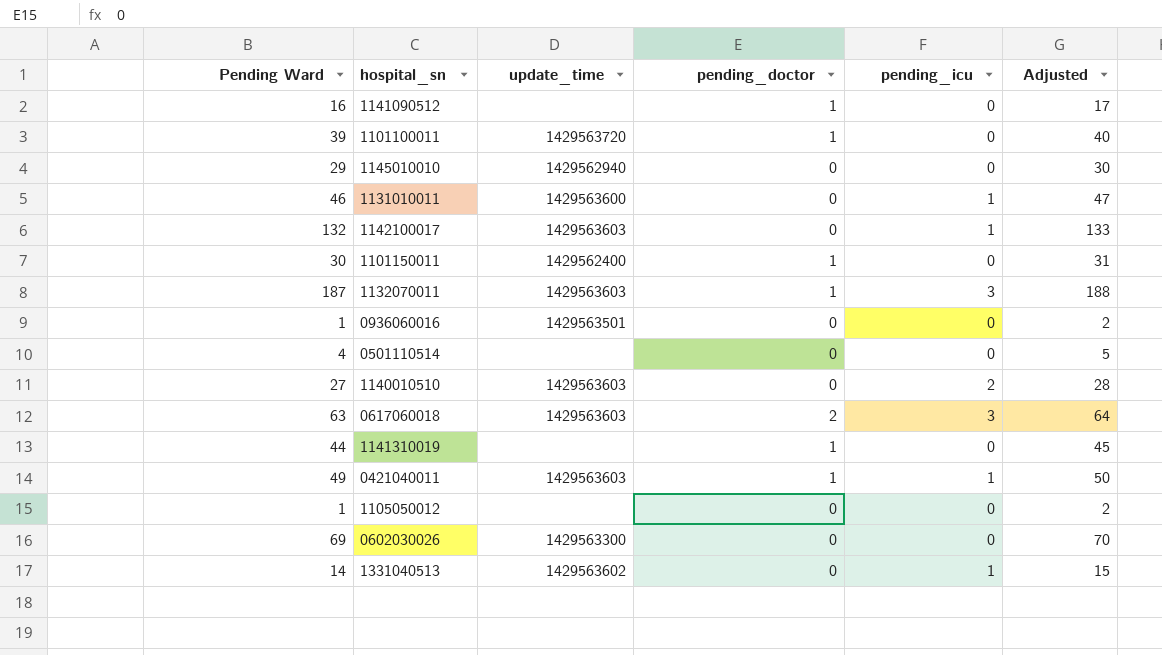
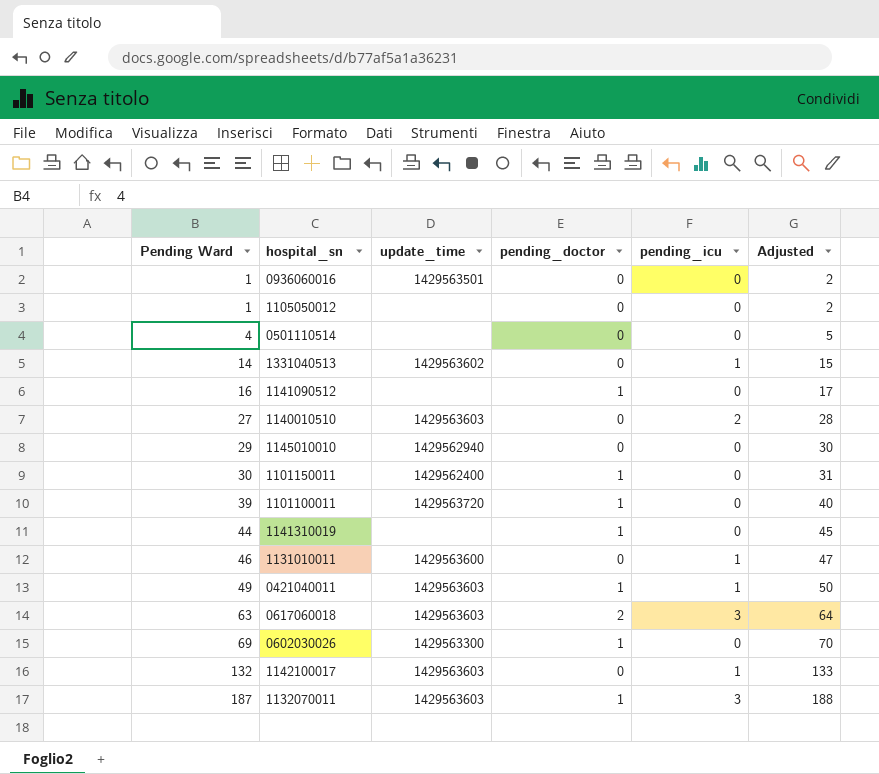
row order: none -> Pending Ward ascending
0602030026 | pending_doctor: 0 -> 1

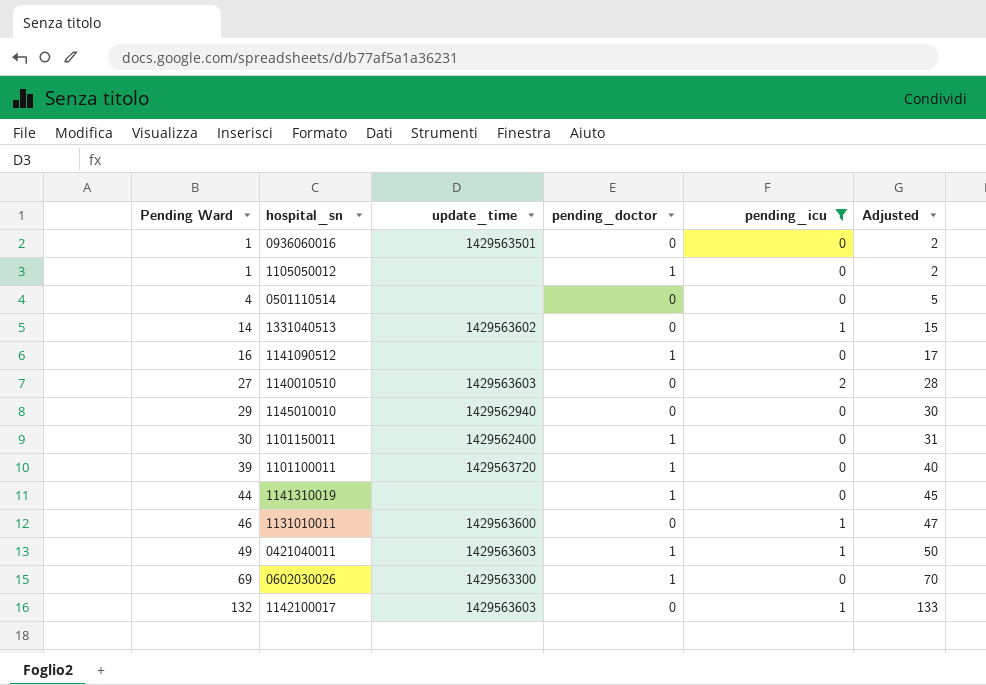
filter: none -> pending_icu != 3
1105050012 | pending_doctor: 0 -> 1

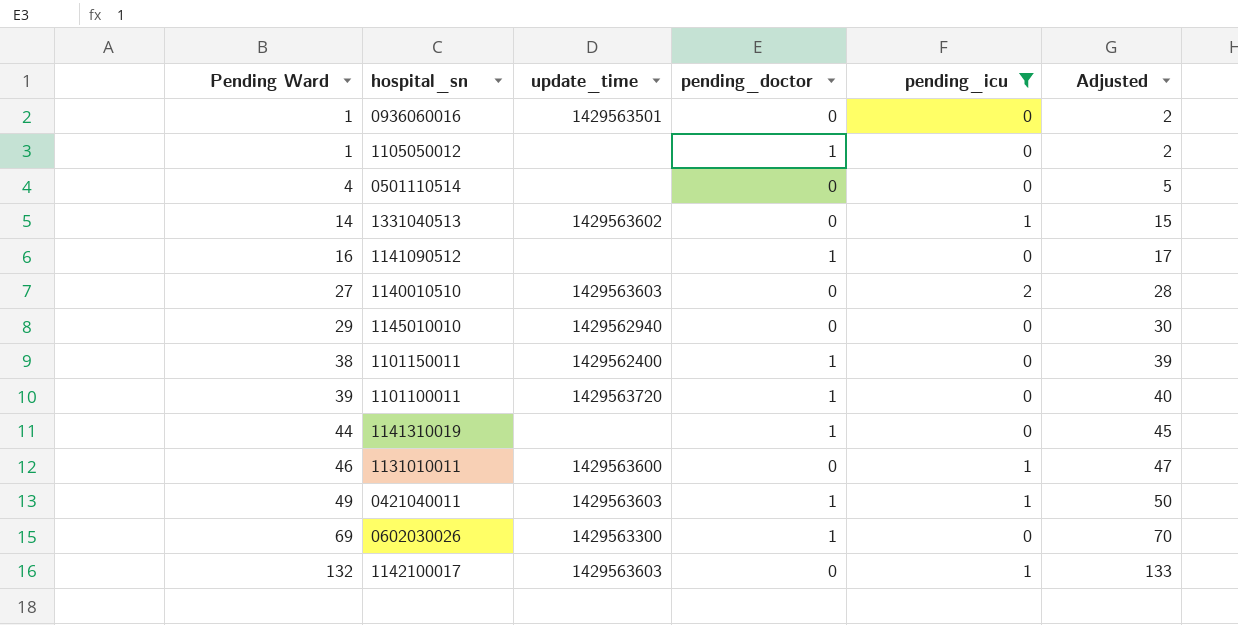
1101150011 | Pending Ward: 30 -> 38
1101150011 | Adjusted: 31 -> 39

